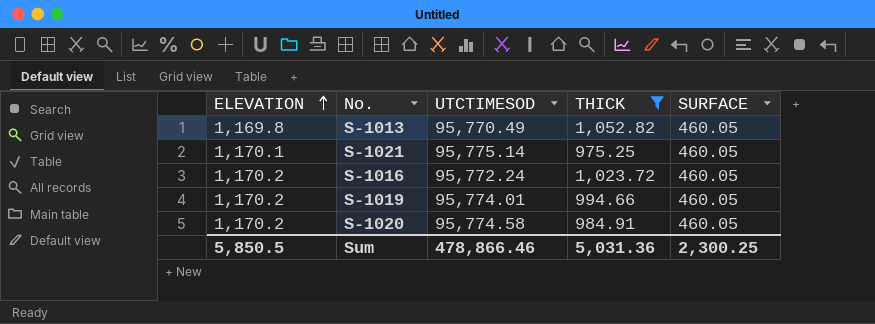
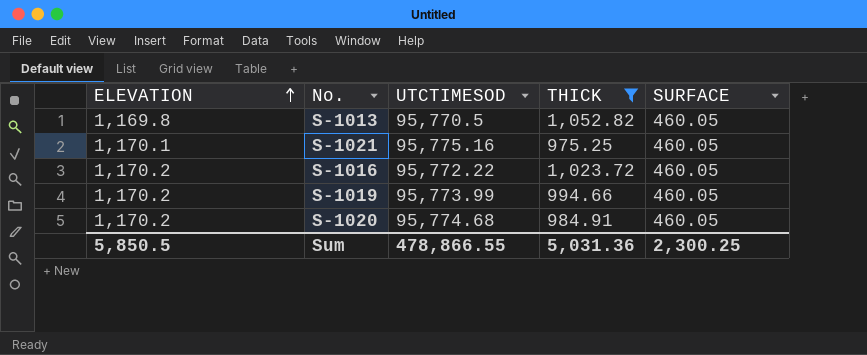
S-1013 | UTCTIMESOD: 95,770.49 -> 95,770.5
S-1021 | UTCTIMESOD: 95,775.14 -> 95,775.16
S-1016 | UTCTIMESOD: 95,772.24 -> 95,772.22
S-1019 | UTCTIMESOD: 95,774.01 -> 95,773.99
S-1020 | UTCTIMESOD: 95,774.58 -> 95,774.68
Sum | UTCTIMESOD: 478,866.46 -> 478,866.55

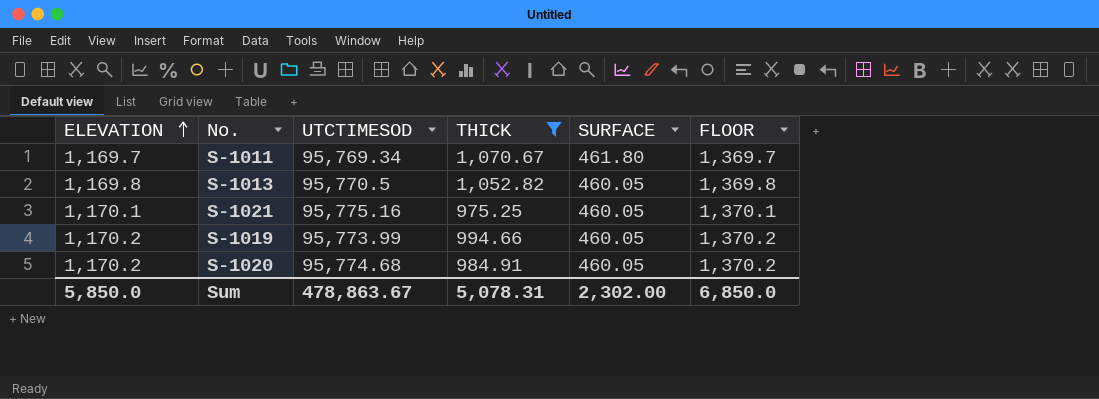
column FLOOR | formula: none -> [ELEVATION] + 200
row S-1016: 1,170.2 | 95,772.22 | 1,023.72 | 460.05 -> none
row S-1011: none -> 1,169.7 | 95,769.34 | 1,070.67 | 461.80 | 1,369.7
Sum | ELEVATION: 5,850.5 -> 5,850.0
Sum | UTCTIMESOD: 478,866.55 -> 478,863.67
Sum | THICK: 5,031.36 -> 5,078.31
Sum | SURFACE: 2,300.25 -> 2,302.00

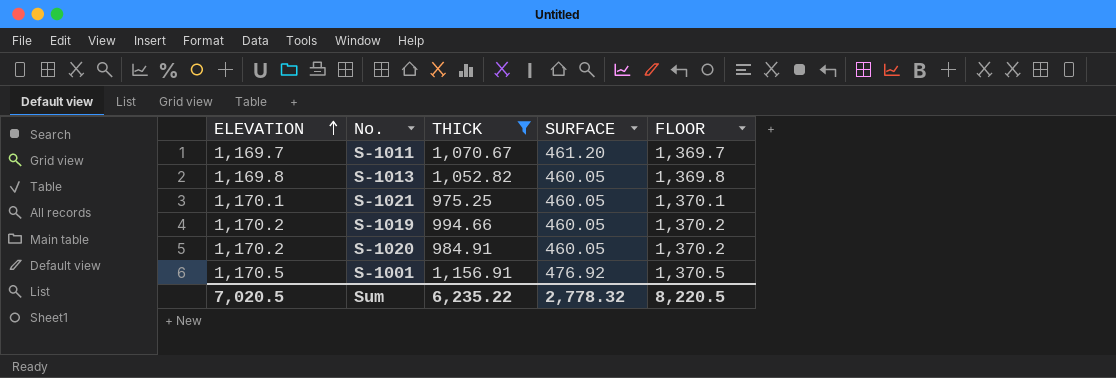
column UTCTIMESOD | position: 3 -> none
S-1011 | SURFACE: 461.80 -> 461.20
row S-1001: none -> 1,170.5 | 1,156.91 | 476.92 | 1,370.5
Sum | ELEVATION: 5,850.0 -> 7,020.5
Sum | THICK: 5,078.31 -> 6,235.22
Sum | SURFACE: 2,302.00 -> 2,778.32
Sum | FLOOR: 6,850.0 -> 8,220.5

